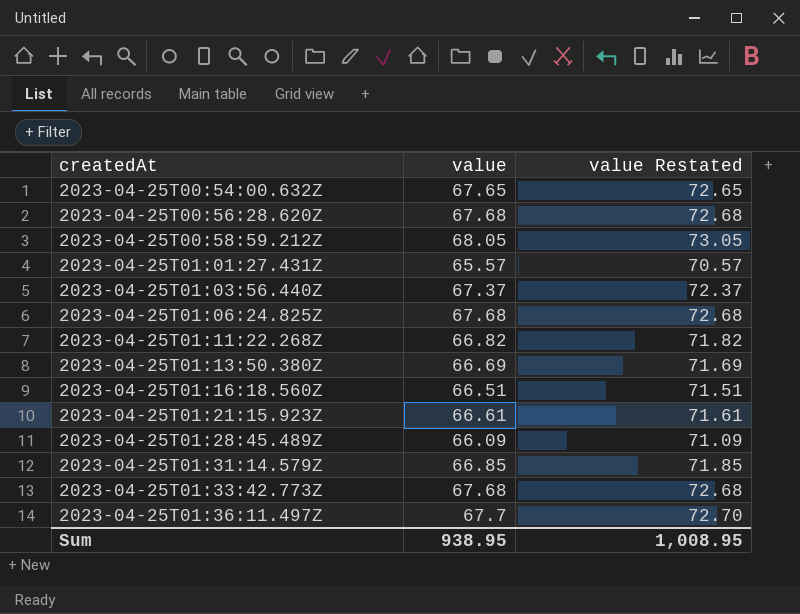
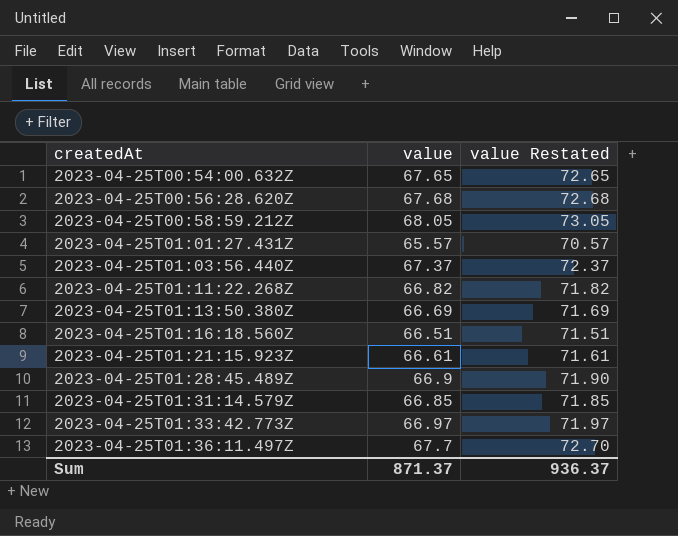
row 2023-04-25T01:06:24.825Z: 67.68 | 72.68 -> none
2023-04-25T01:28:45.489Z | value: 66.09 -> 66.9
2023-04-25T01:28:45.489Z | value Restated: 71.09 -> 71.90
2023-04-25T01:33:42.773Z | value: 67.68 -> 66.97
2023-04-25T01:33:42.773Z | value Restated: 72.68 -> 71.97
Sum | value: 938.95 -> 871.37
Sum | value Restated: 1,008.95 -> 936.37

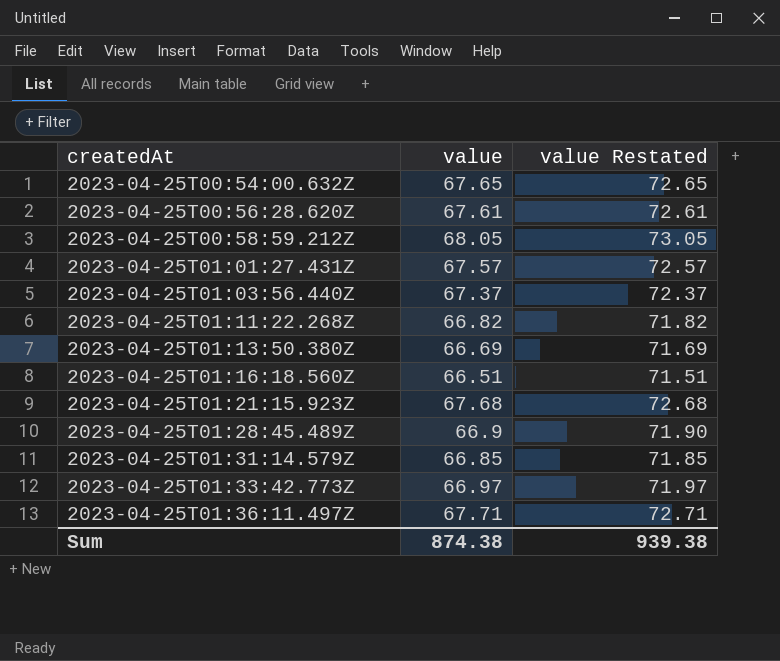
2023-04-25T00:56:28.620Z | value: 67.68 -> 67.61
2023-04-25T00:56:28.620Z | value Restated: 72.68 -> 72.61
2023-04-25T01:01:27.431Z | value: 65.57 -> 67.57
2023-04-25T01:01:27.431Z | value Restated: 70.57 -> 72.57
2023-04-25T01:21:15.923Z | value: 66.61 -> 67.68
2023-04-25T01:21:15.923Z | value Restated: 71.61 -> 72.68
2023-04-25T01:36:11.497Z | value: 67.7 -> 67.71
2023-04-25T01:36:11.497Z | value Restated: 72.70 -> 72.71
Sum | value: 871.37 -> 874.38
Sum | value Restated: 936.37 -> 939.38

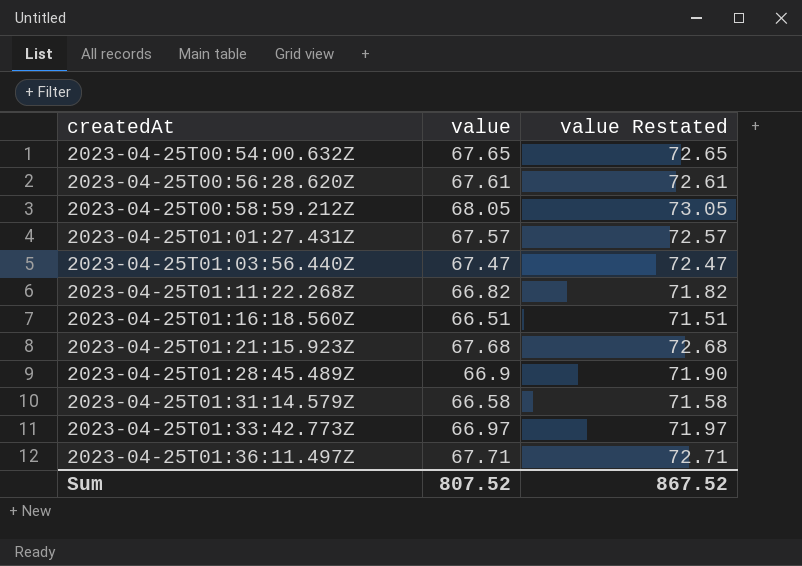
row 2023-04-25T01:13:50.380Z: 66.69 | 71.69 -> none
2023-04-25T01:03:56.440Z | value: 67.37 -> 67.47
2023-04-25T01:03:56.440Z | value Restated: 72.37 -> 72.47
2023-04-25T01:31:14.579Z | value: 66.85 -> 66.58
2023-04-25T01:31:14.579Z | value Restated: 71.85 -> 71.58
Sum | value: 874.38 -> 807.52
Sum | value Restated: 939.38 -> 867.52

